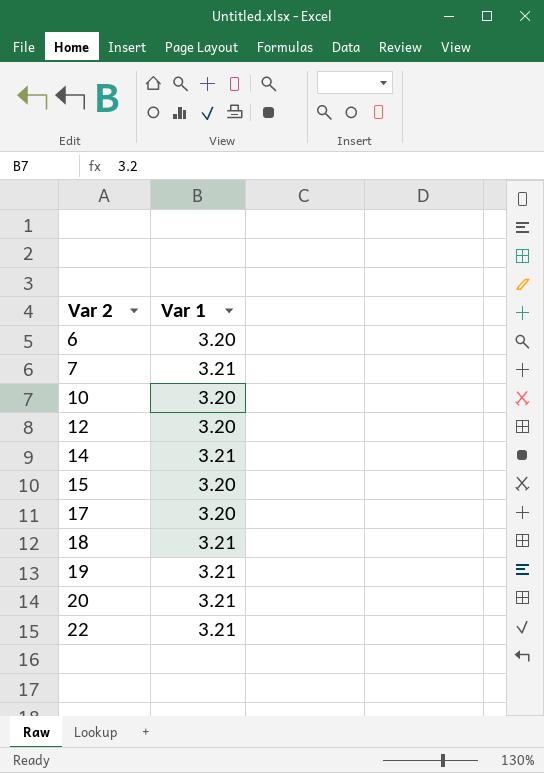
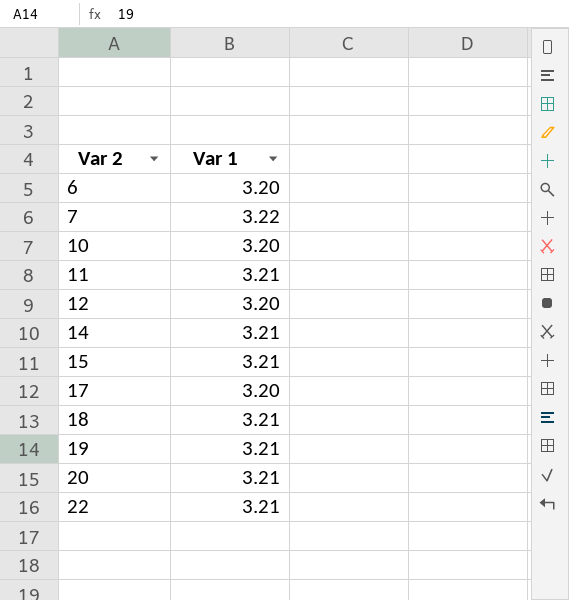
7 | Var 1: 3.21 -> 3.22
row 11: none -> 3.21
15 | Var 1: 3.20 -> 3.21

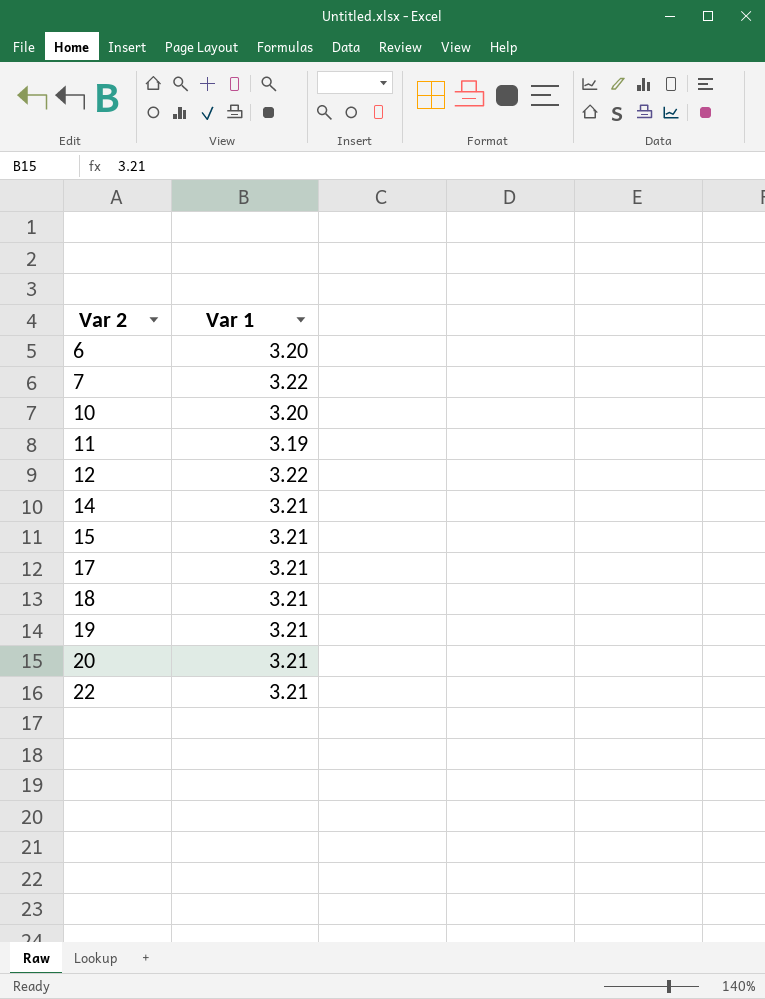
11 | Var 1: 3.21 -> 3.19
12 | Var 1: 3.20 -> 3.22
17 | Var 1: 3.20 -> 3.21

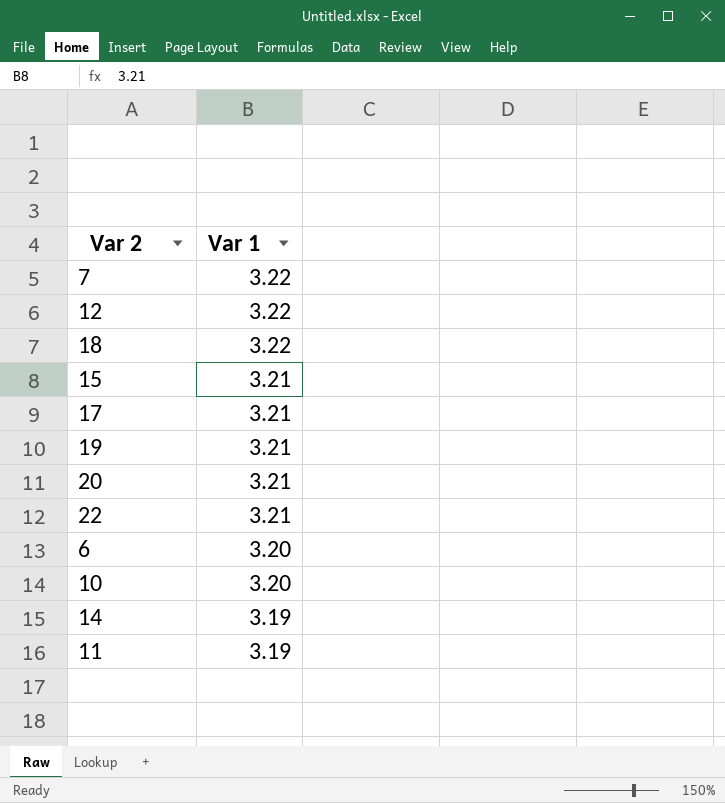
row order: Var 2 ascending -> Var 1 descending
18 | Var 1: 3.21 -> 3.22
14 | Var 1: 3.21 -> 3.19

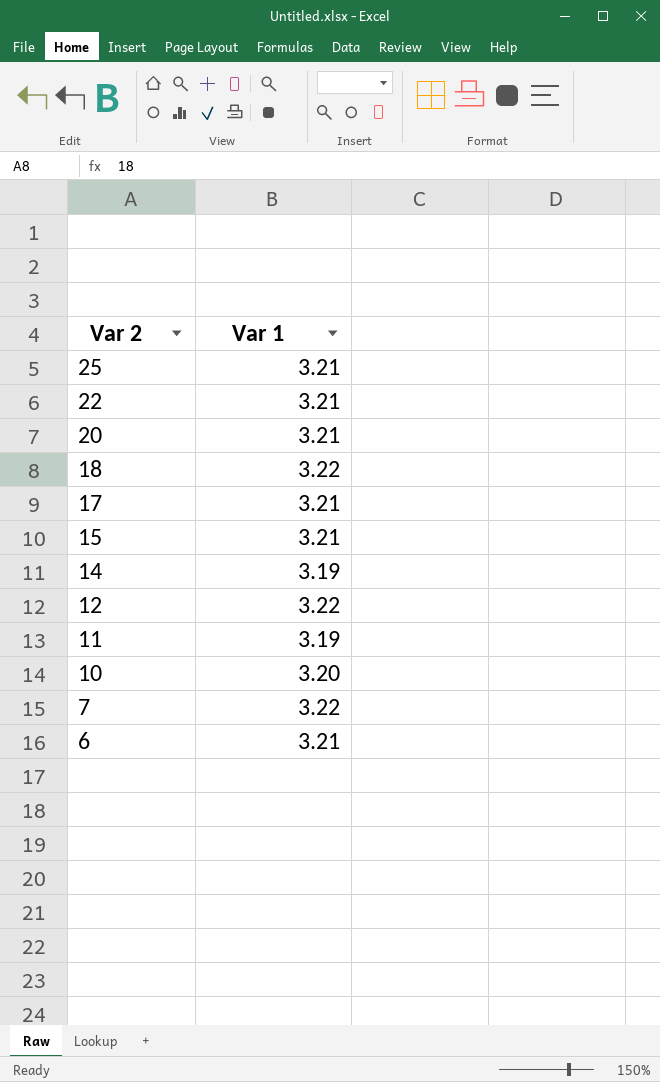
row order: Var 1 descending -> Var 2 descending
row 19: 3.21 -> none
row 25: none -> 3.21
6 | Var 1: 3.20 -> 3.21

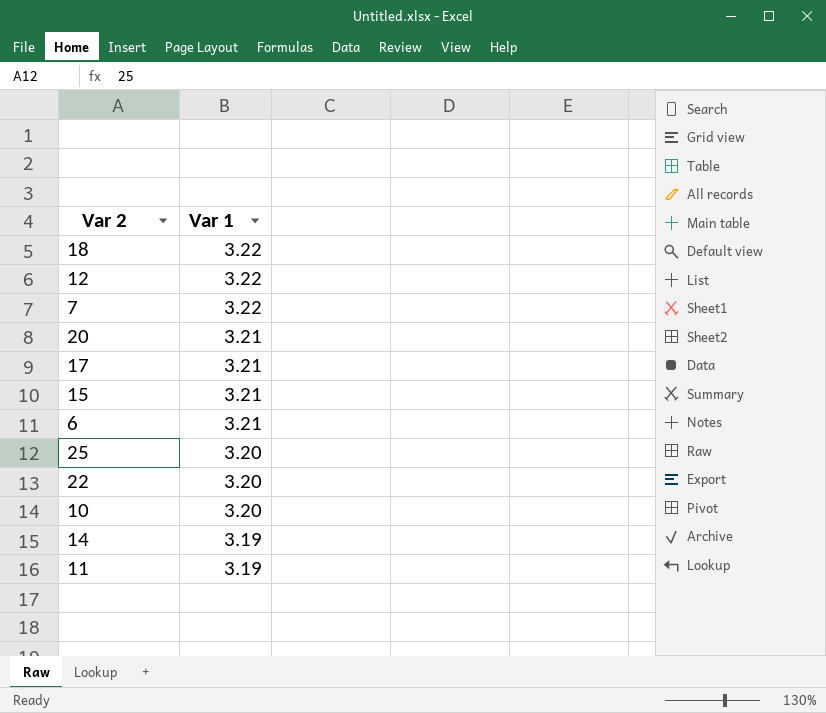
row order: Var 2 descending -> Var 1 descending
25 | Var 1: 3.21 -> 3.20
22 | Var 1: 3.21 -> 3.20

